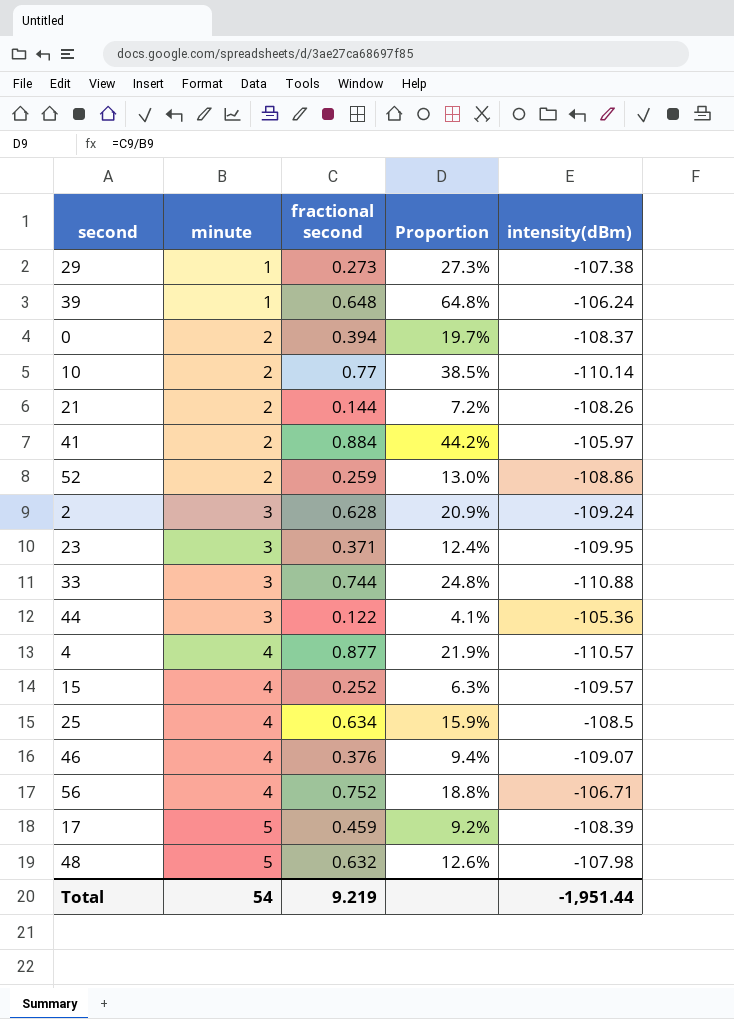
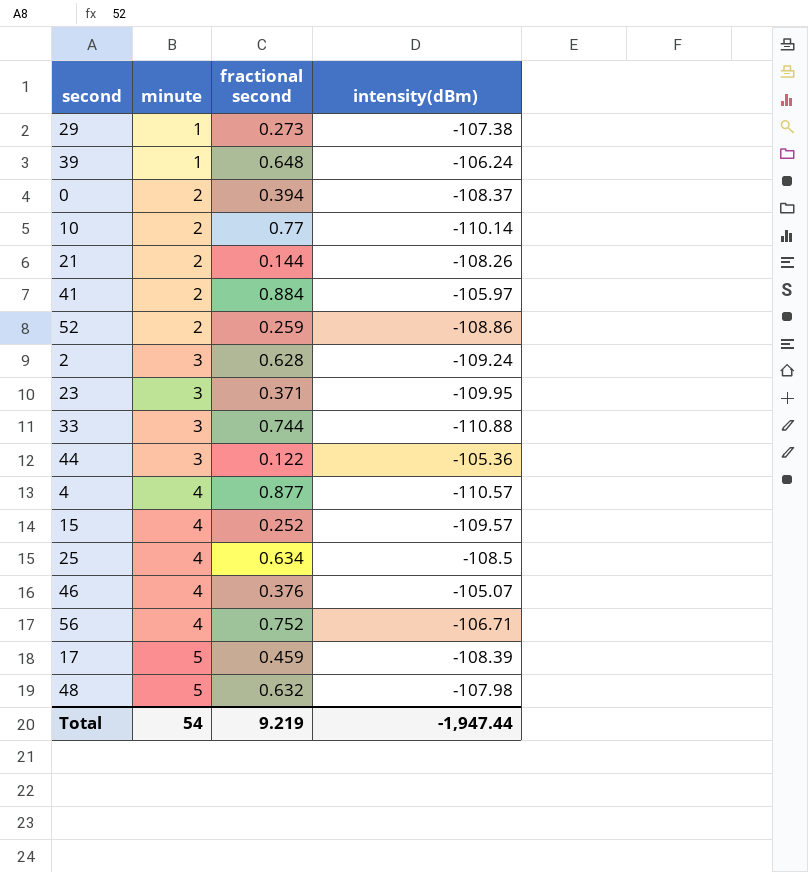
column Proportion | formula: [fractional second] / [minute] -> none
46 | intensity(dBm): -109.07 -> -105.07
Total | intensity(dBm): -1,951.44 -> -1,947.44

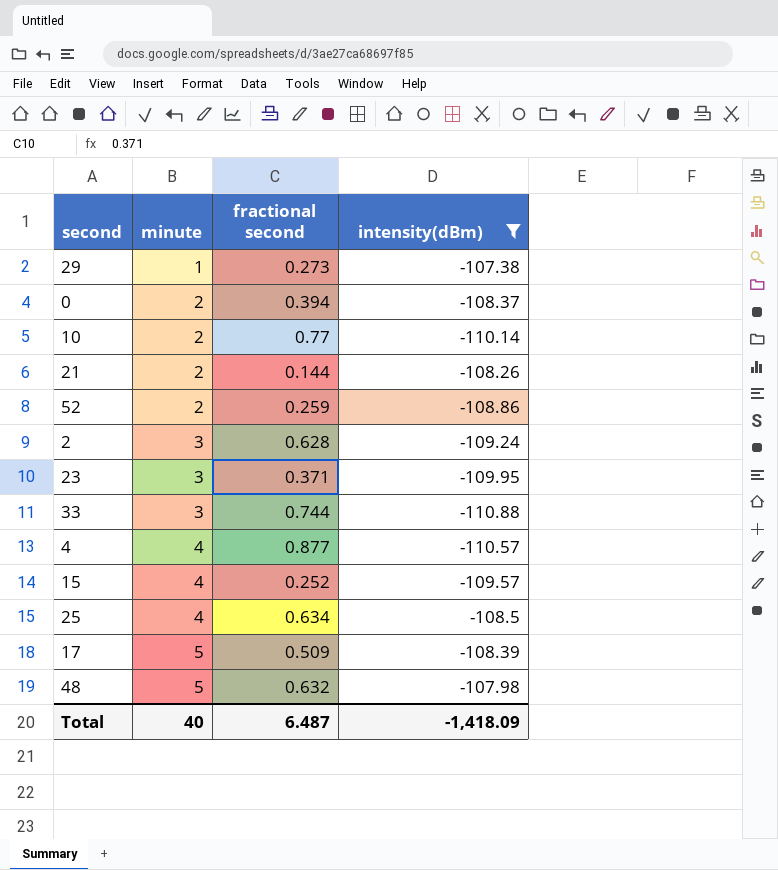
filter: none -> intensity(dBm) <= -107.38
17 | fractional second: 0.459 -> 0.509
Total | minute: 54 -> 40
Total | fractional second: 9.219 -> 6.487
Total | intensity(dBm): -1,947.44 -> -1,418.09

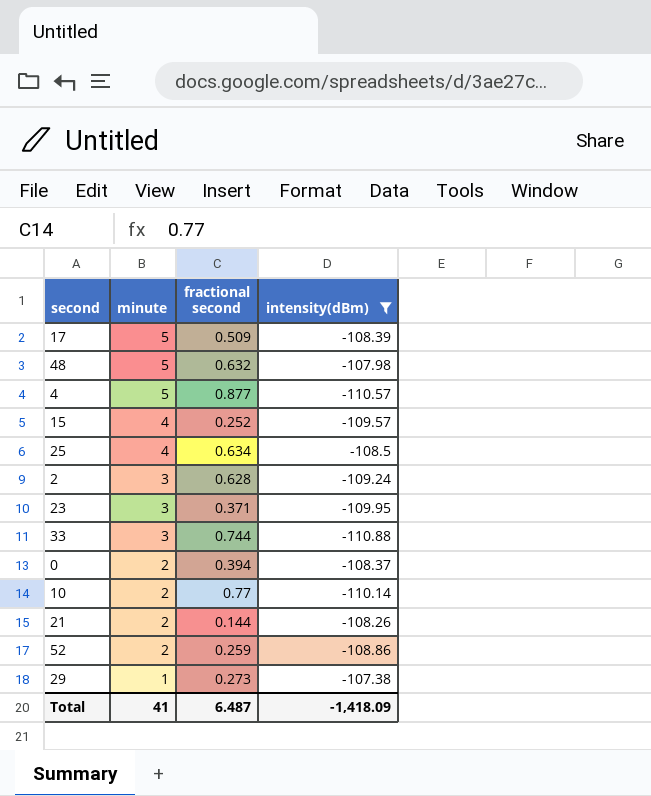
row order: minute ascending -> minute descending
4 | minute: 4 -> 5
Total | minute: 40 -> 41

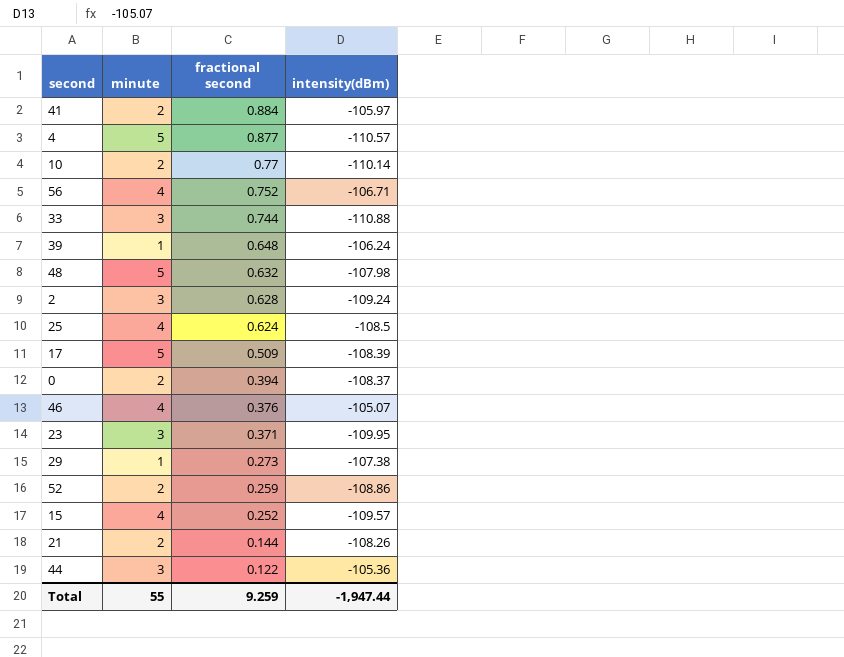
filter: intensity(dBm) <= -107.38 -> none
row order: minute descending -> fractional second descending
25 | fractional second: 0.634 -> 0.624
Total | minute: 41 -> 55
Total | fractional second: 6.487 -> 9.259
Total | intensity(dBm): -1,418.09 -> -1,947.44

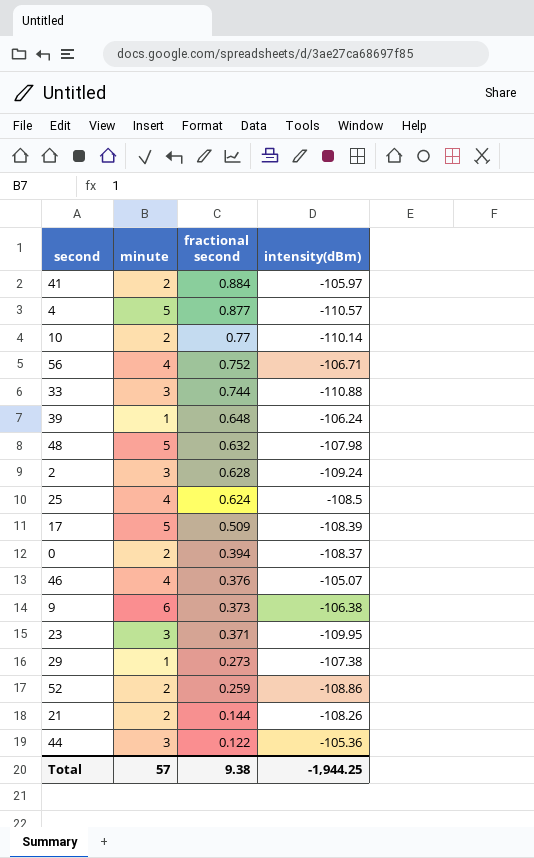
row 15: 4 | 0.252 | -109.57 -> none
row 9: none -> 6 | 0.373 | -106.38
Total | minute: 55 -> 57
Total | fractional second: 9.259 -> 9.38
Total | intensity(dBm): -1,947.44 -> -1,944.25

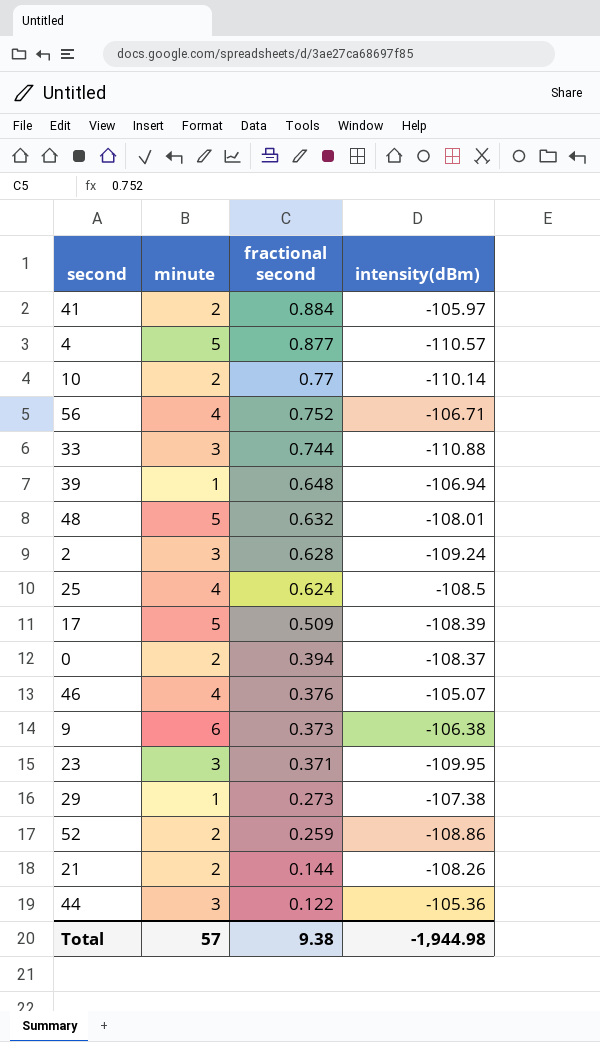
39 | intensity(dBm): -106.24 -> -106.94
48 | intensity(dBm): -107.98 -> -108.01
Total | intensity(dBm): -1,944.25 -> -1,944.98

